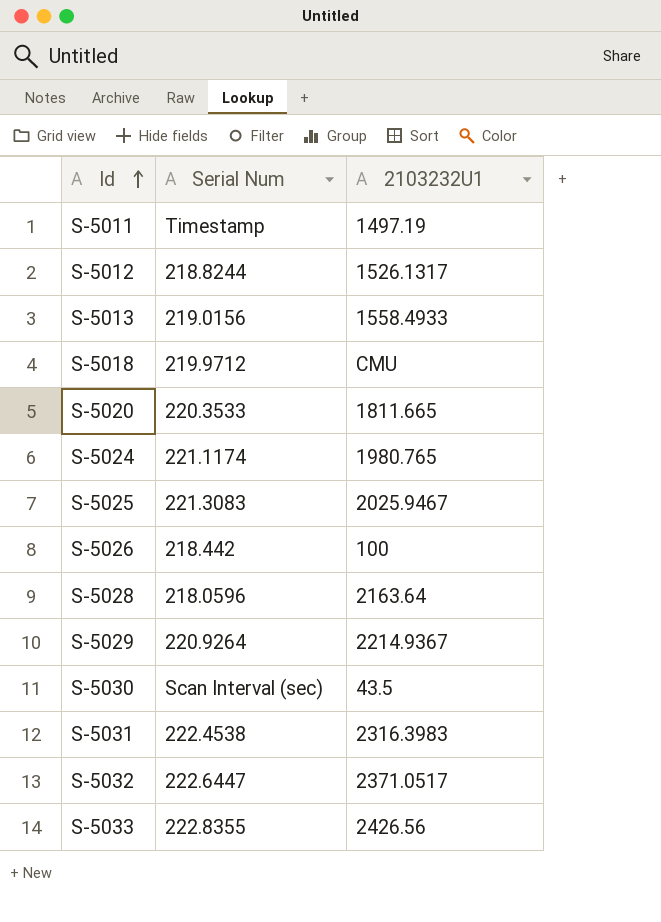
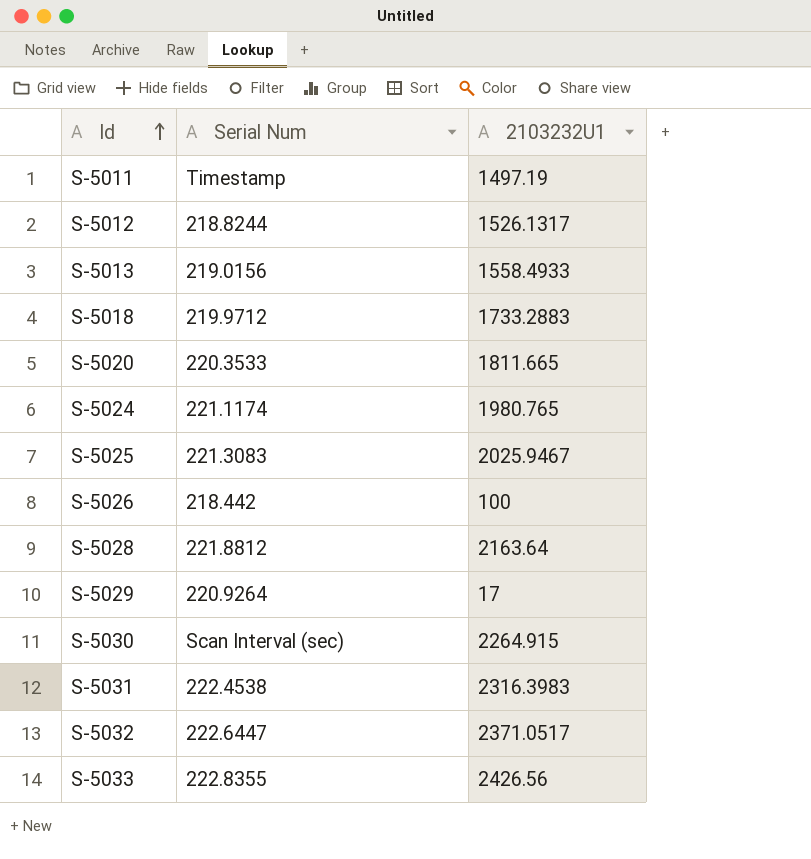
S-5018 | 2103232U1: CMU -> 1733.2883
S-5028 | Serial Num: 218.0596 -> 221.8812
S-5029 | 2103232U1: 2214.9367 -> 17
S-5030 | 2103232U1: 43.5 -> 2264.915

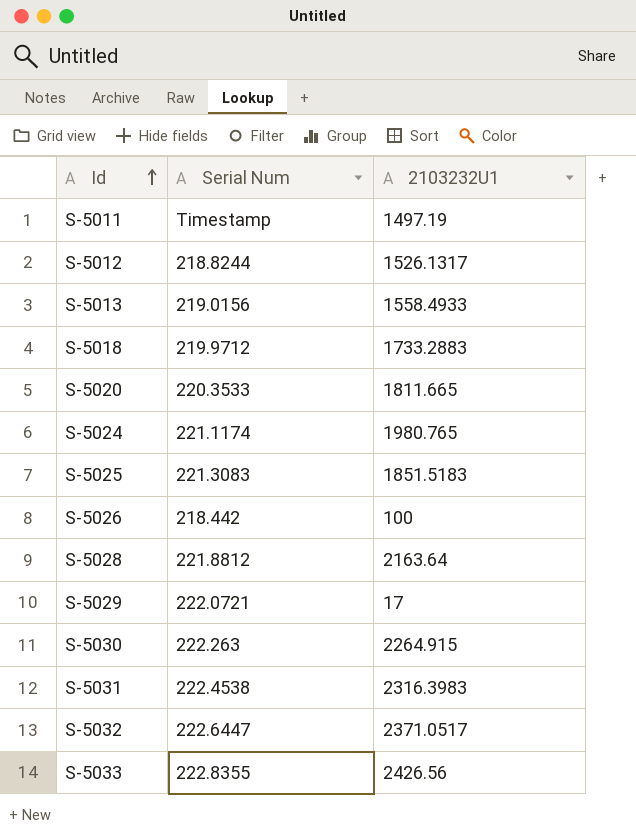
S-5025 | 2103232U1: 2025.9467 -> 1851.5183
S-5029 | Serial Num: 220.9264 -> 222.0721
S-5030 | Serial Num: Scan Interval (sec) -> 222.263

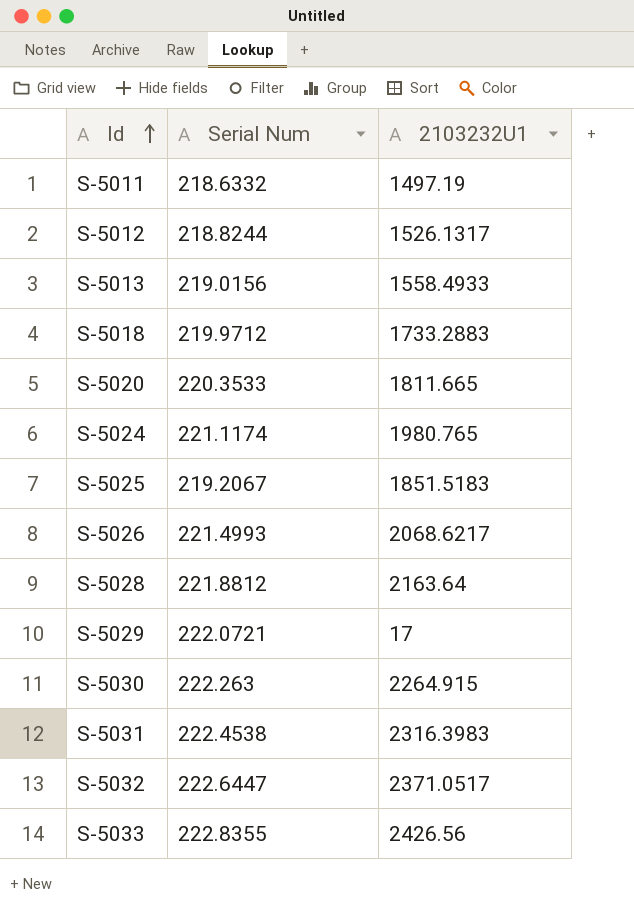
S-5011 | Serial Num: Timestamp -> 218.6332
S-5025 | Serial Num: 221.3083 -> 219.2067
S-5026 | Serial Num: 218.442 -> 221.4993
S-5026 | 2103232U1: 100 -> 2068.6217

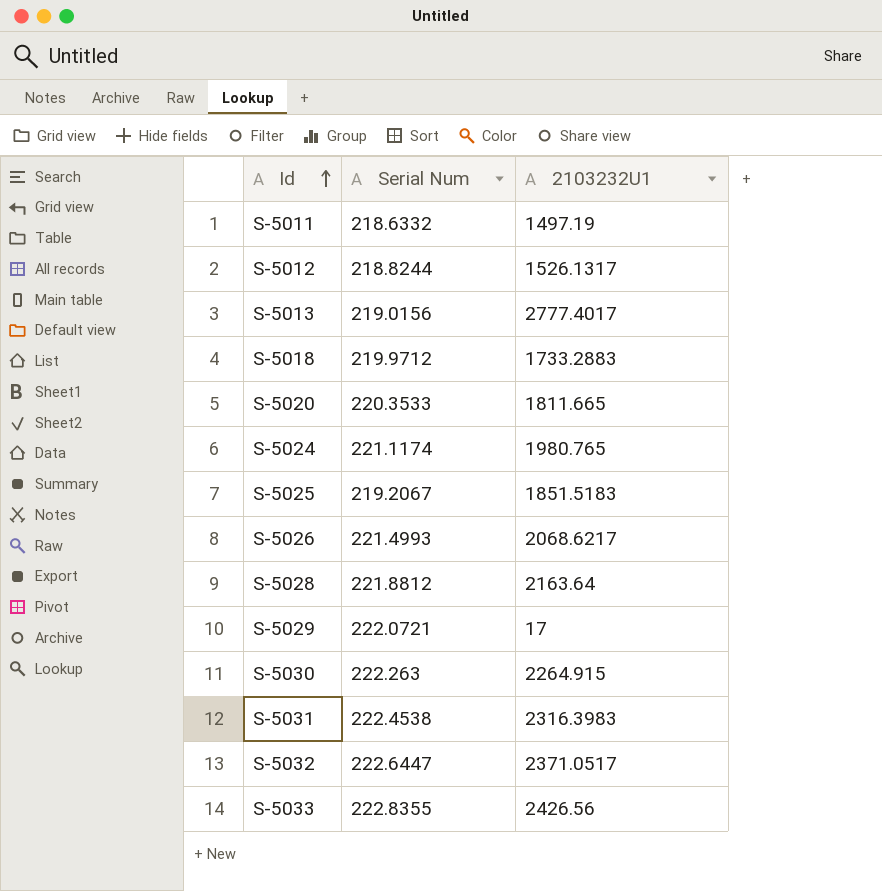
S-5013 | 2103232U1: 1558.4933 -> 2777.4017

